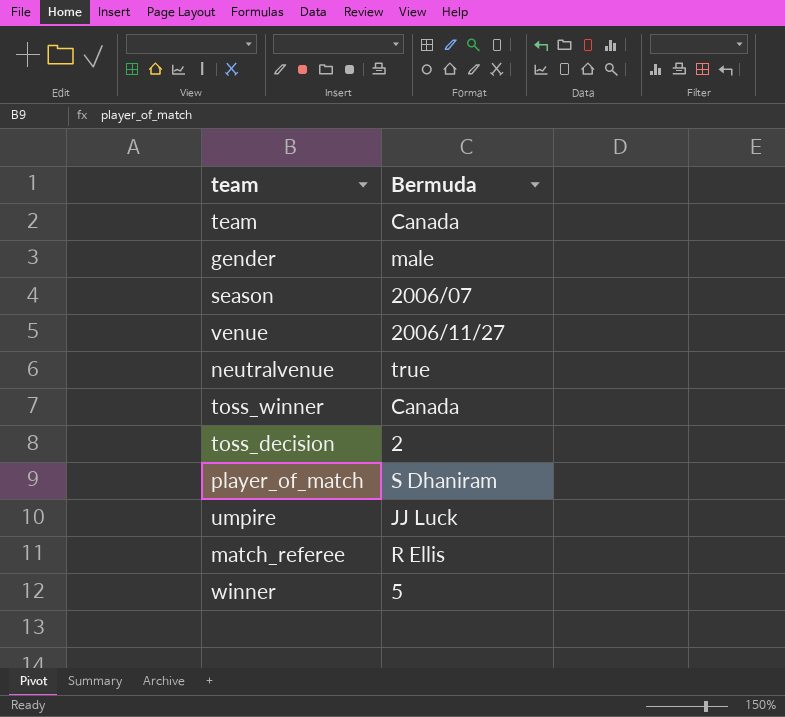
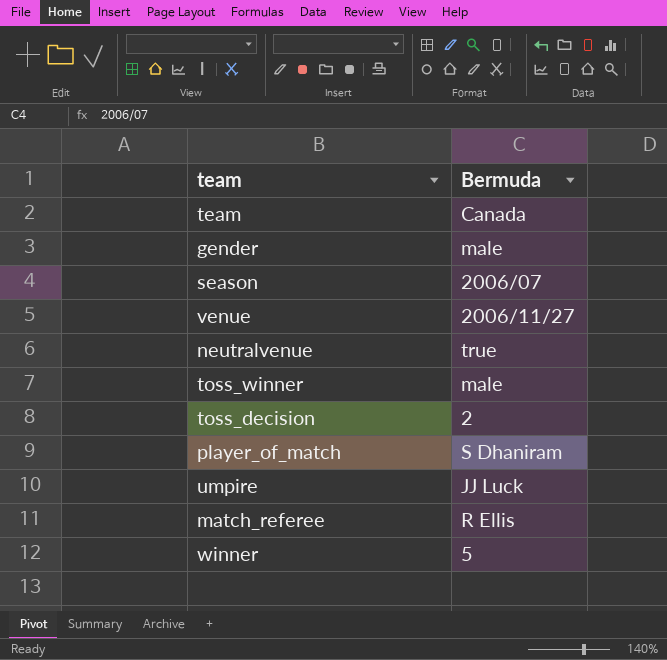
toss_winner | Bermuda: Canada -> male

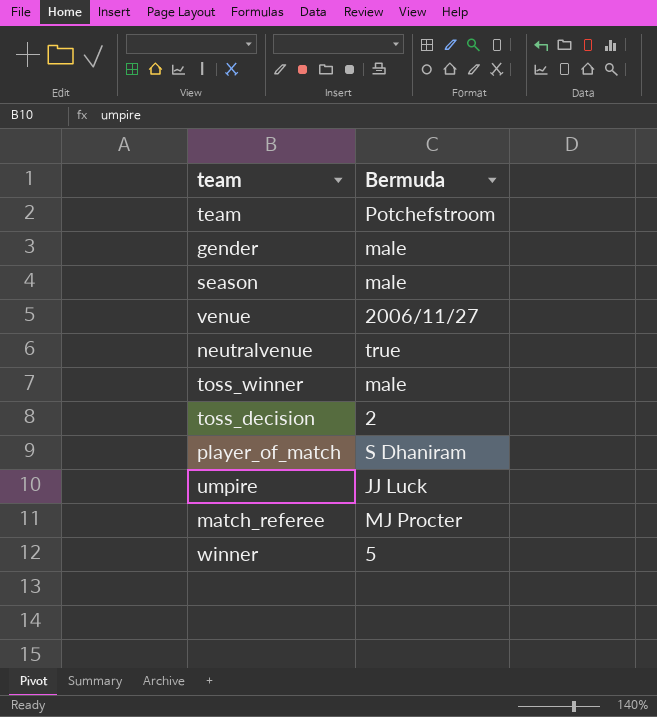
team | Bermuda: Canada -> Potchefstroom
season | Bermuda: 2006/07 -> male
match_referee | Bermuda: R Ellis -> MJ Procter

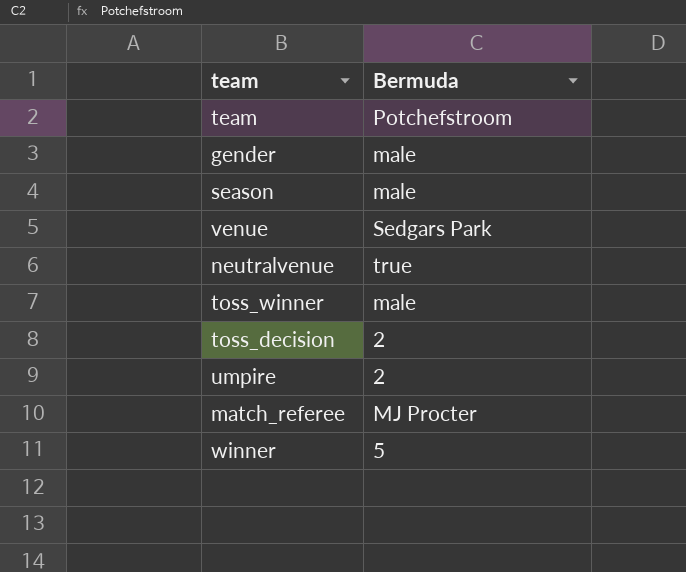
row player_of_match: S Dhaniram -> none
venue | Bermuda: 2006/11/27 -> Sedgars Park
umpire | Bermuda: JJ Luck -> 2

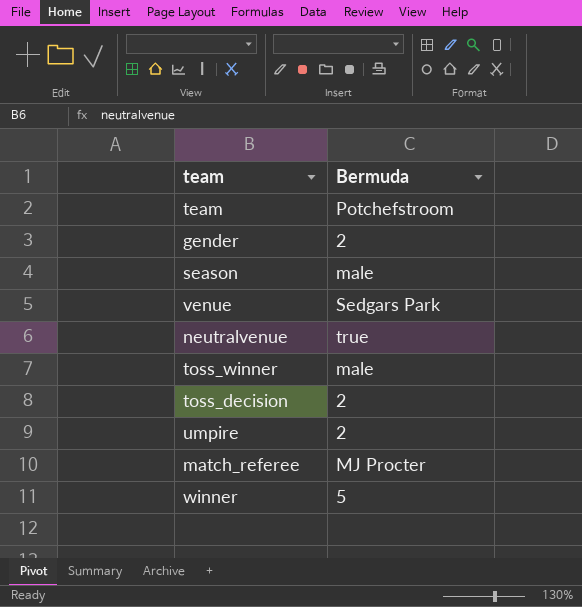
gender | Bermuda: male -> 2

